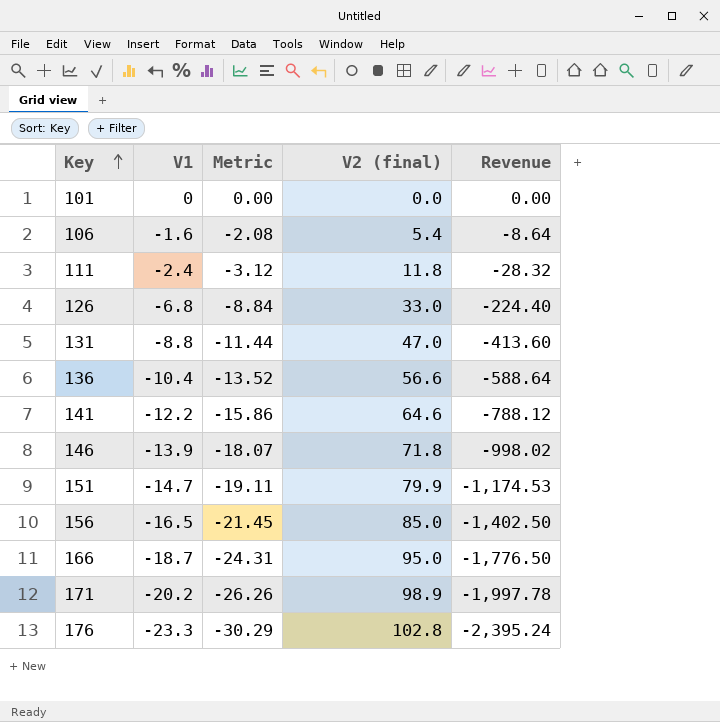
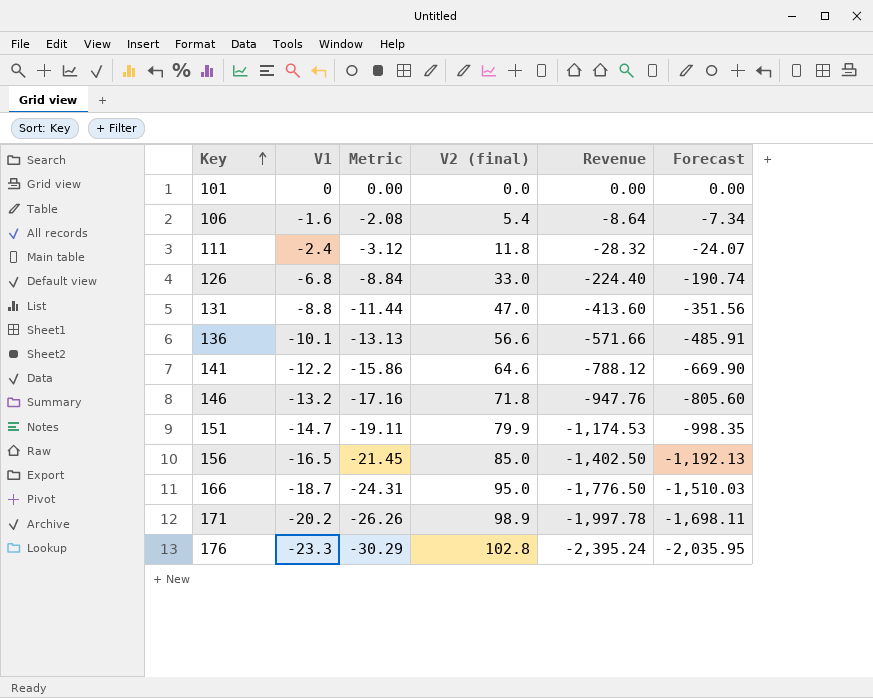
column Forecast | formula: none -> [Revenue] * 0.85
136 | V1: -10.4 -> -10.1
136 | Metric: -13.52 -> -13.13
136 | Revenue: -588.64 -> -571.66
146 | V1: -13.9 -> -13.2
146 | Metric: -18.07 -> -17.16
146 | Revenue: -998.02 -> -947.76

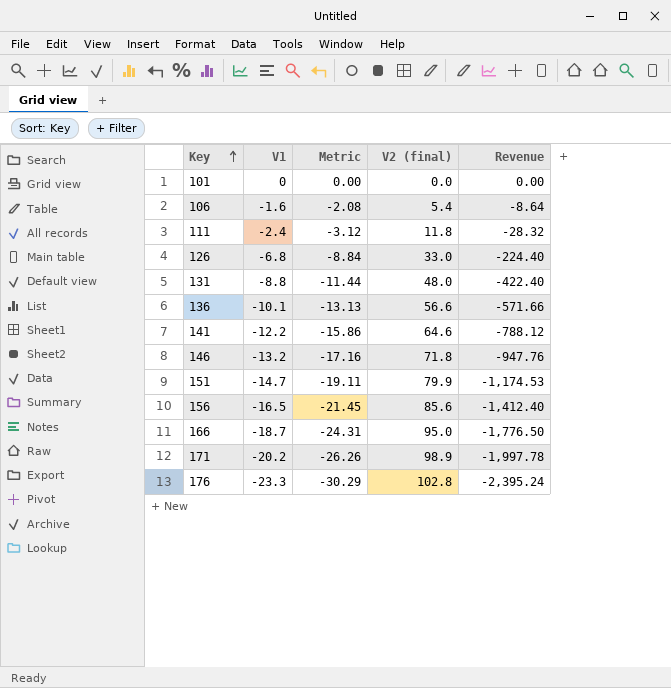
column Forecast | formula: [Revenue] * 0.85 -> none
131 | V2 (final): 47.0 -> 48.0
131 | Revenue: -413.60 -> -422.40
156 | V2 (final): 85.0 -> 85.6
156 | Revenue: -1,402.50 -> -1,412.40

